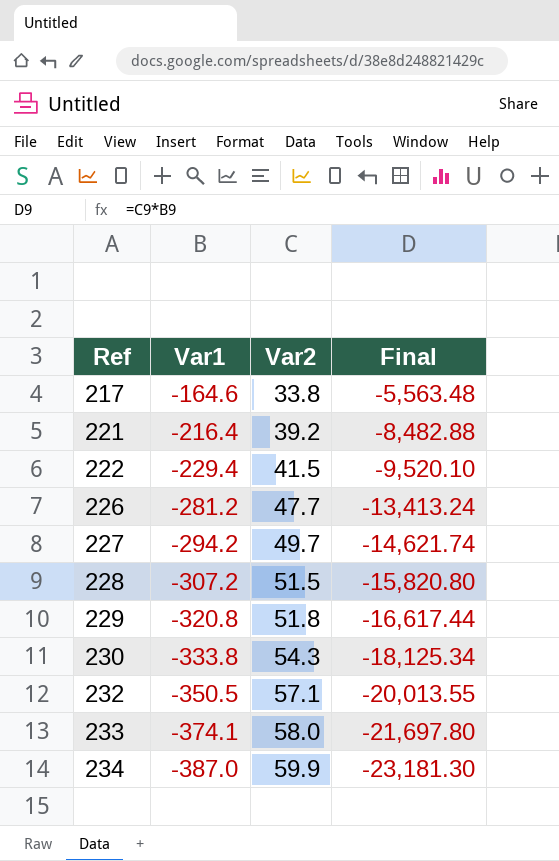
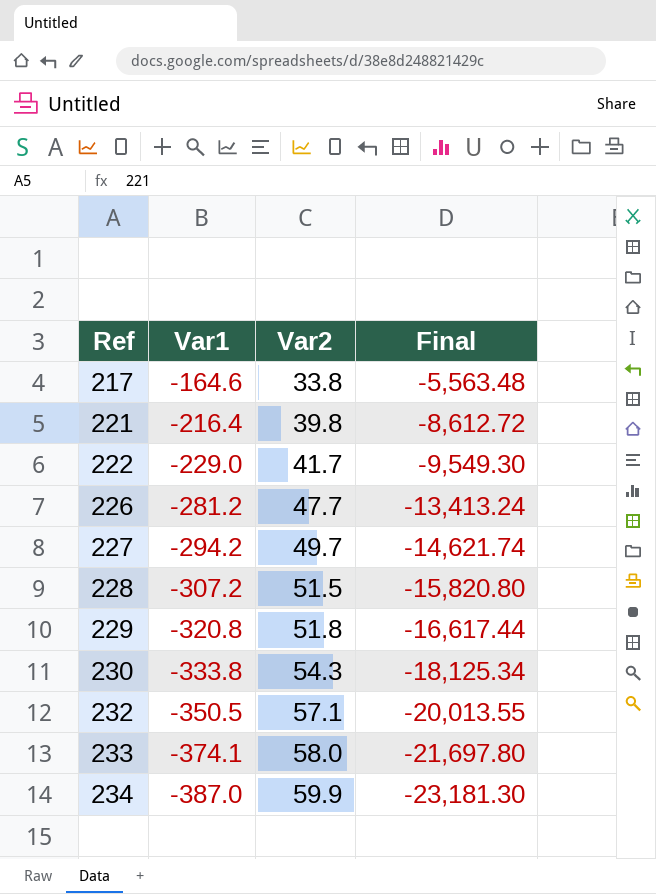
221 | Var2: 39.2 -> 39.8
221 | Final: -8,482.88 -> -8,612.72
222 | Var1: -229.4 -> -229.0
222 | Var2: 41.5 -> 41.7
222 | Final: -9,520.10 -> -9,549.30

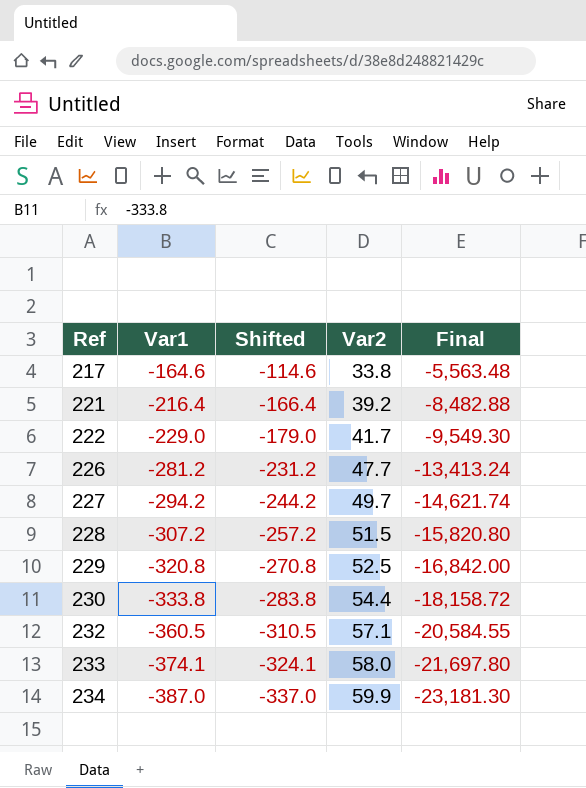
column Shifted | formula: none -> [Var1] + 50
221 | Var2: 39.8 -> 39.2
221 | Final: -8,612.72 -> -8,482.88
229 | Var2: 51.8 -> 52.5
229 | Final: -16,617.44 -> -16,842.00
230 | Var2: 54.3 -> 54.4
230 | Final: -18,125.34 -> -18,158.72
232 | Var1: -350.5 -> -360.5
232 | Final: -20,013.55 -> -20,584.55

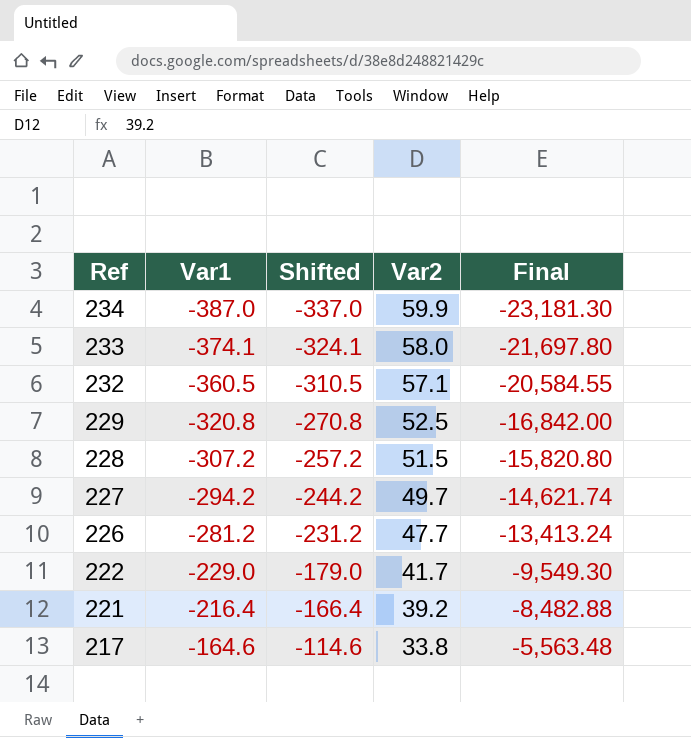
row order: Ref ascending -> Ref descending
row 230: -333.8 | -283.8 | 54.4 | -18,158.72 -> none

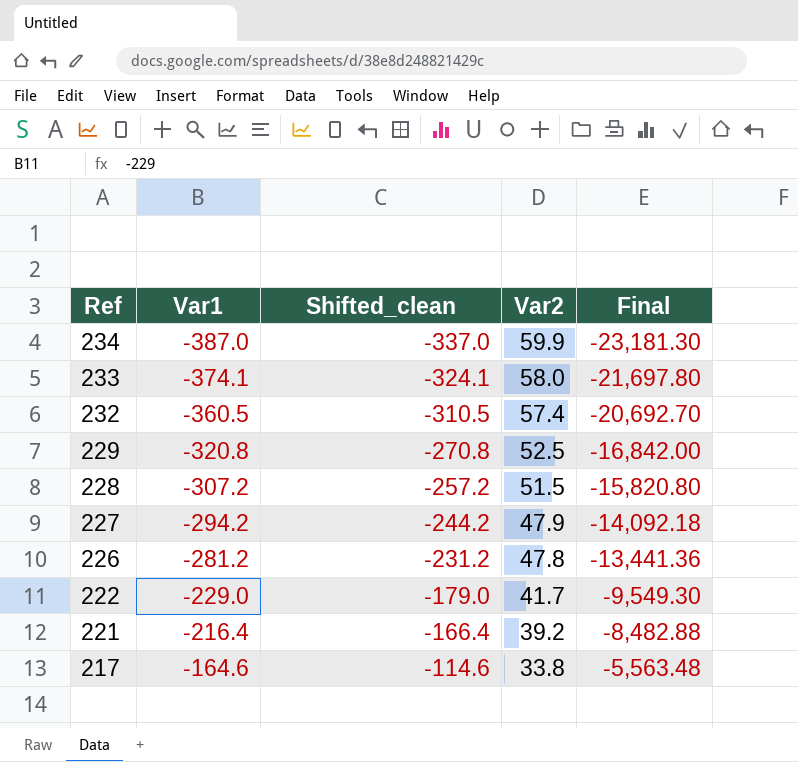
column name: Shifted -> Shifted_clean
232 | Var2: 57.1 -> 57.4
232 | Final: -20,584.55 -> -20,692.70
227 | Var2: 49.7 -> 47.9
227 | Final: -14,621.74 -> -14,092.18
226 | Var2: 47.7 -> 47.8
226 | Final: -13,413.24 -> -13,441.36

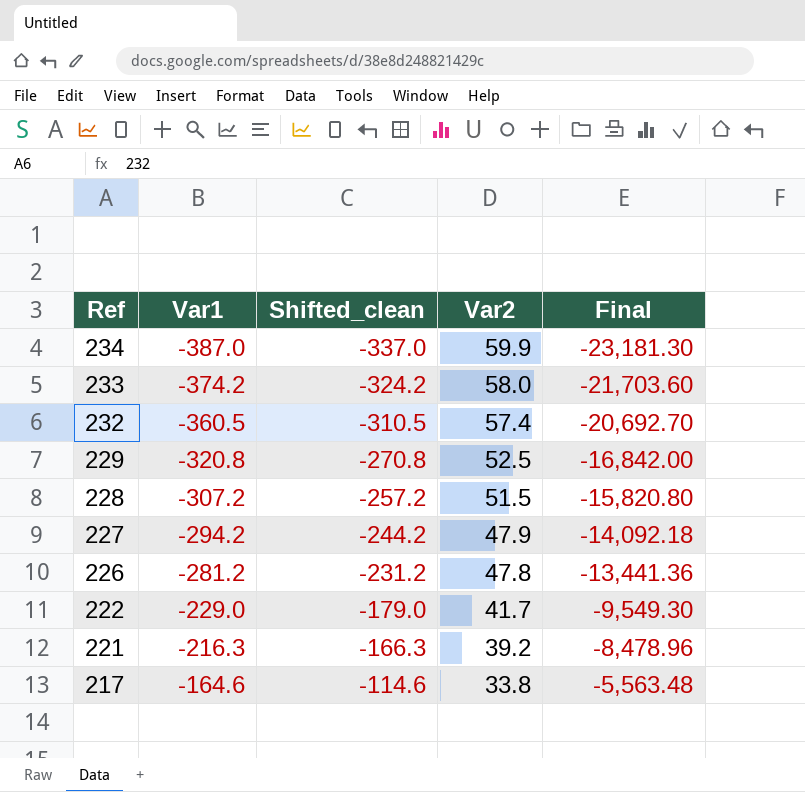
233 | Var1: -374.1 -> -374.2
233 | Shifted_clean: -324.1 -> -324.2
233 | Final: -21,697.80 -> -21,703.60
221 | Var1: -216.4 -> -216.3
221 | Shifted_clean: -166.4 -> -166.3
221 | Final: -8,482.88 -> -8,478.96

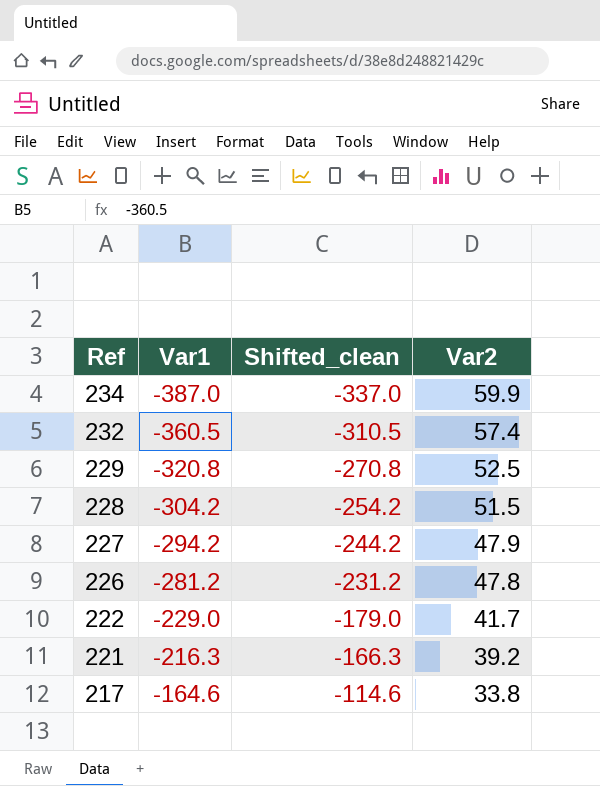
column Final | formula: [Var1] * [Var2] -> none
row 233: -374.2 | -324.2 | 58.0 | -21,703.60 -> none
228 | Var1: -307.2 -> -304.2
228 | Shifted_clean: -257.2 -> -254.2

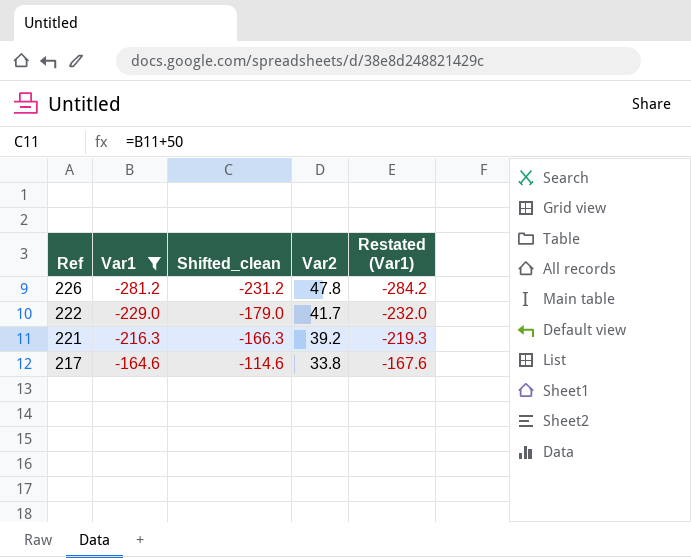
filter: none -> Var1 >= -281.2
column Restated (Var1) | formula: none -> [Var1] - 3

